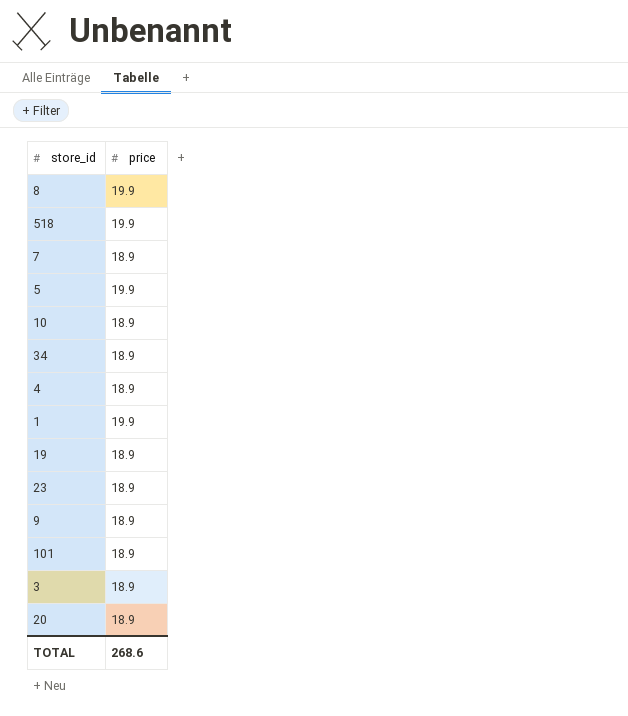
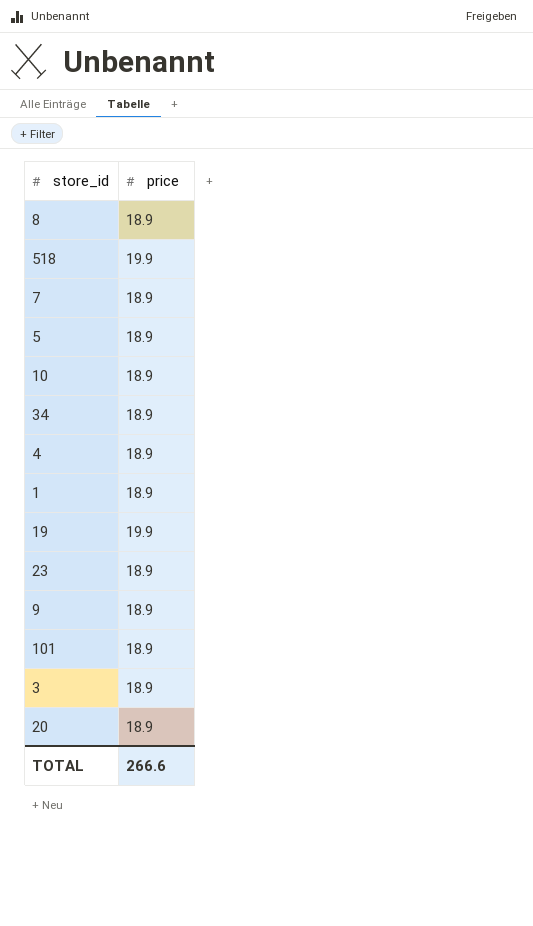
8 | price: 19.9 -> 18.9
5 | price: 19.9 -> 18.9
1 | price: 19.9 -> 18.9
19 | price: 18.9 -> 19.9
TOTAL | price: 268.6 -> 266.6

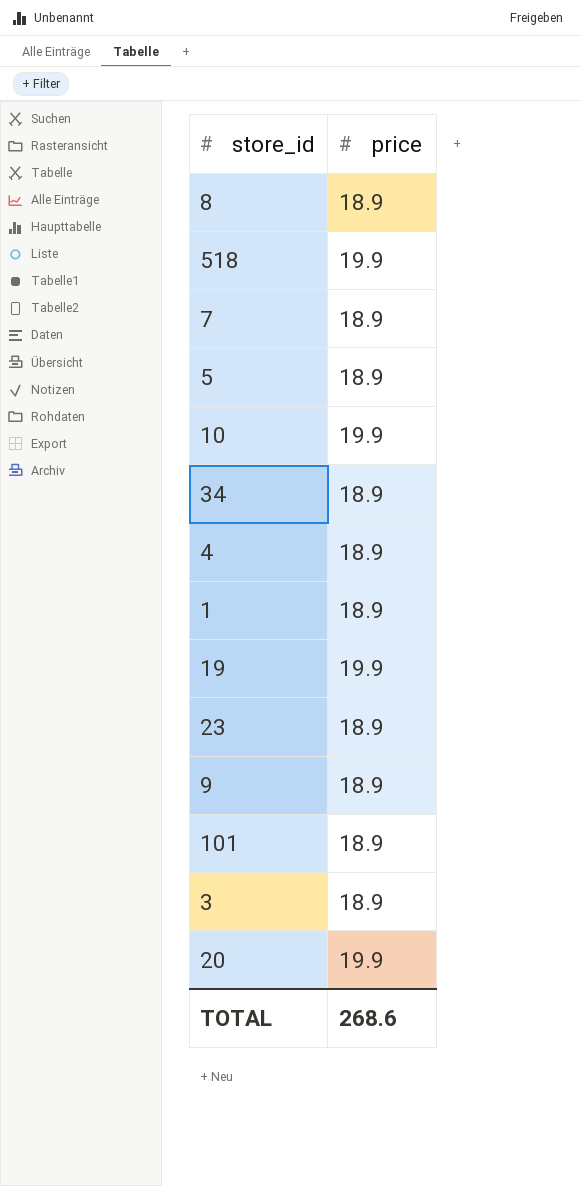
10 | price: 18.9 -> 19.9
20 | price: 18.9 -> 19.9
TOTAL | price: 266.6 -> 268.6

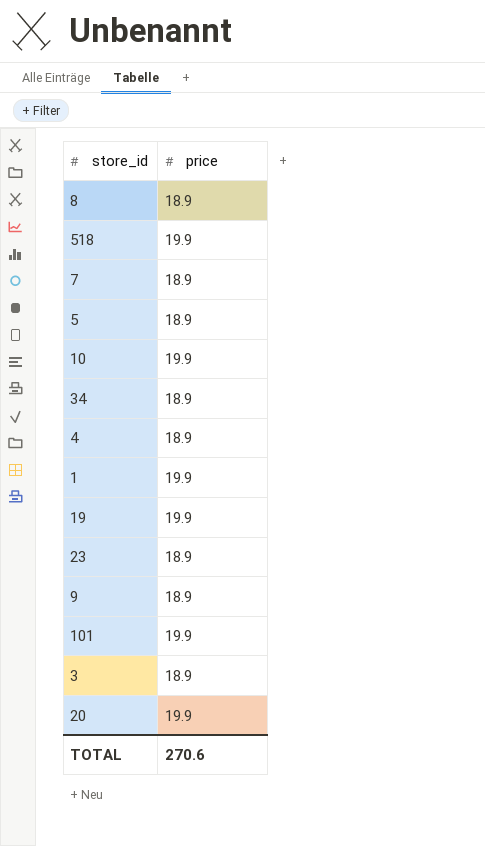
1 | price: 18.9 -> 19.9
101 | price: 18.9 -> 19.9
TOTAL | price: 268.6 -> 270.6

